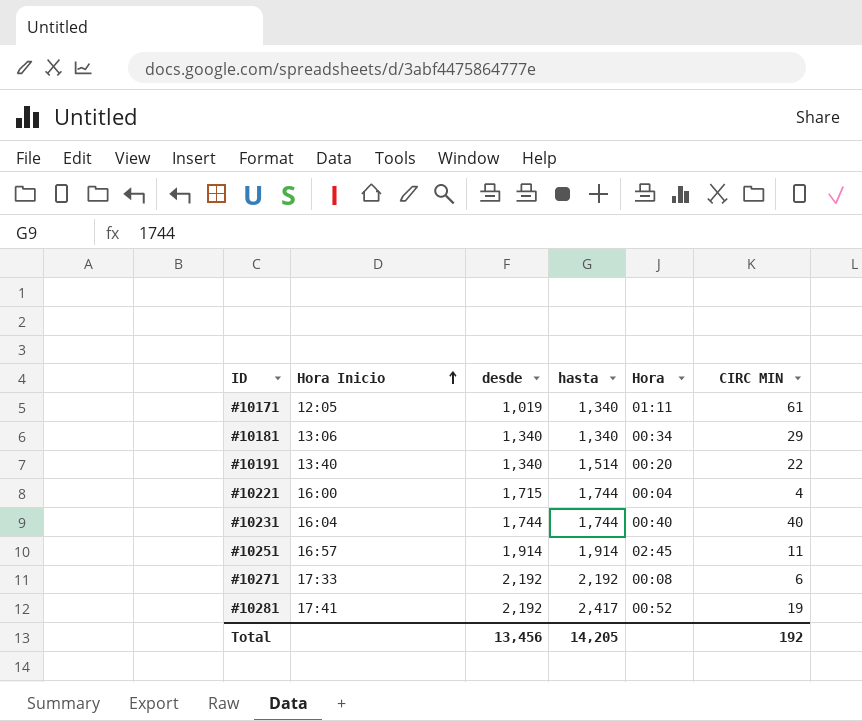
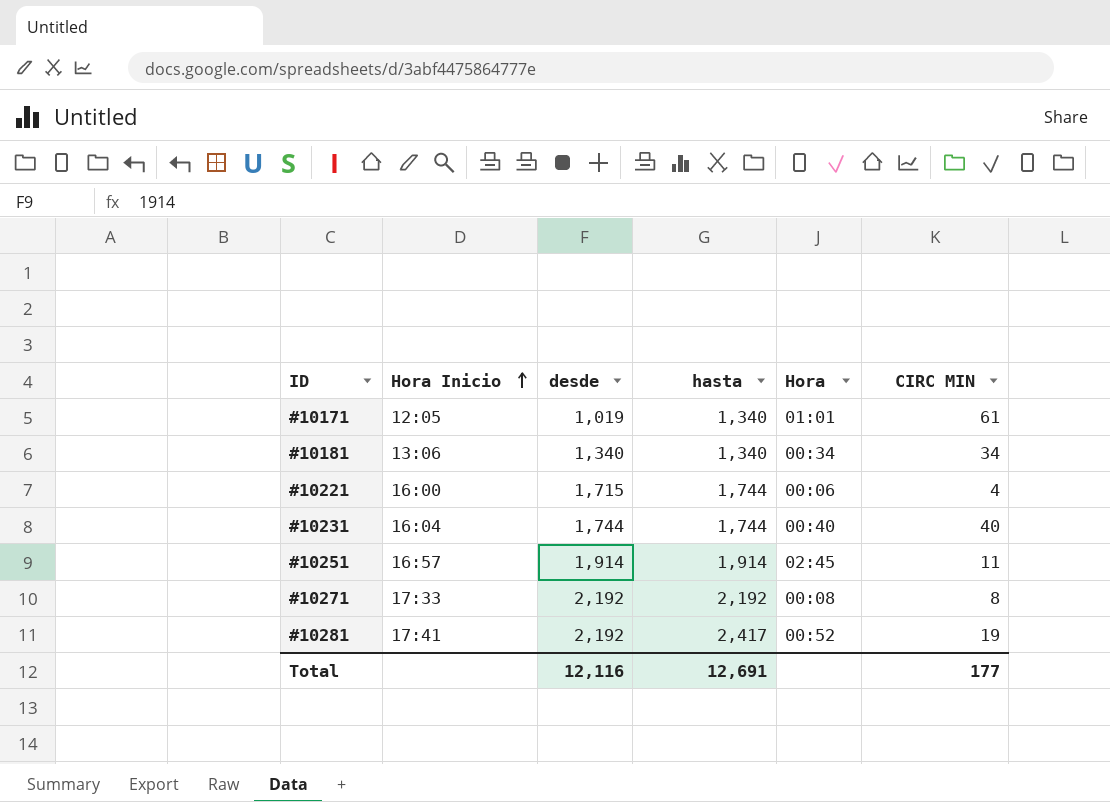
row #10191: 13:40 | 1,340 | 1,514 | 00:20 | 22 -> none
#10171 | Hora: 01:11 -> 01:01
#10181 | CIRC MIN: 29 -> 34
#10221 | Hora: 00:04 -> 00:06
#10271 | CIRC MIN: 6 -> 8
Total | desde: 13,456 -> 12,116
Total | hasta: 14,205 -> 12,691
Total | CIRC MIN: 192 -> 177

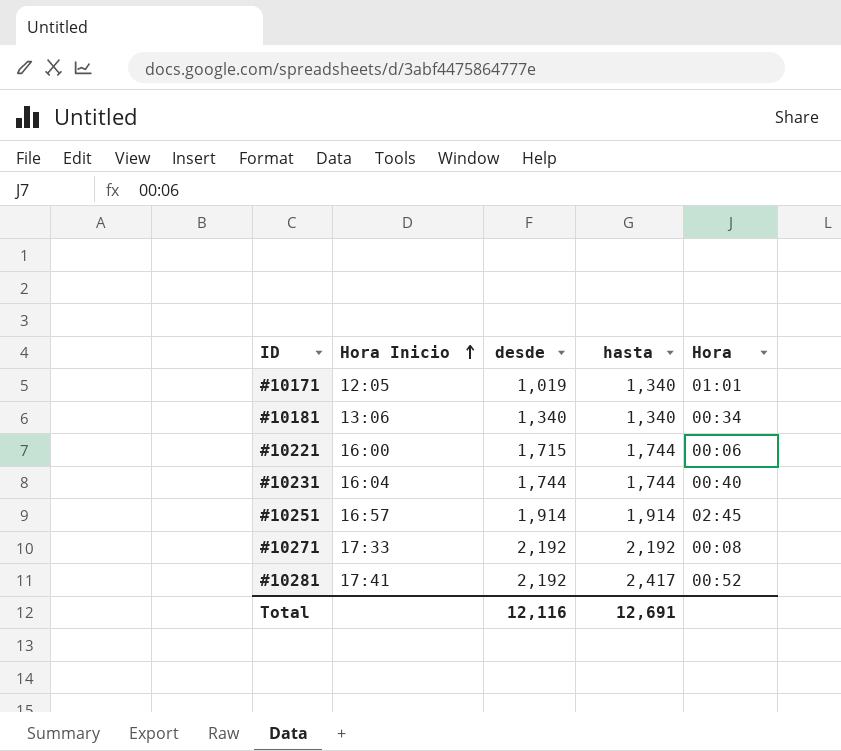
column CIRC MIN | position: 6 -> none

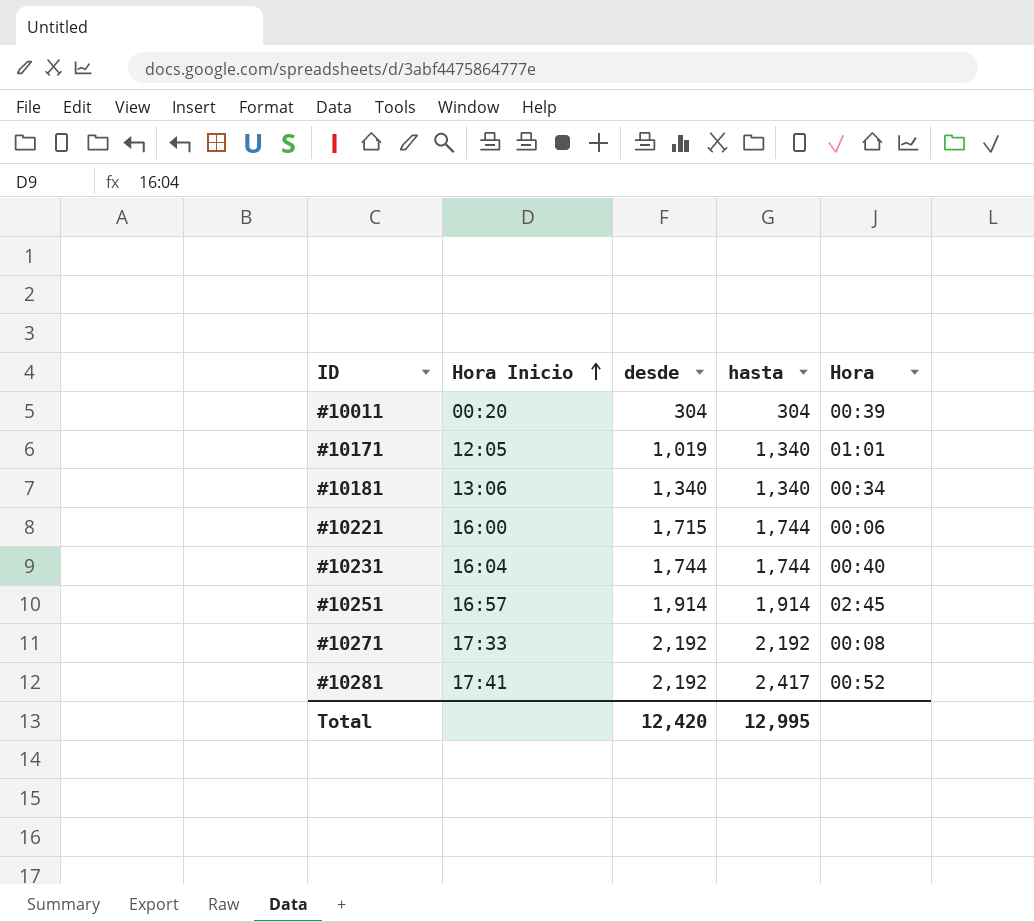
row #10011: none -> 00:20 | 304 | 304 | 00:39
Total | desde: 12,116 -> 12,420
Total | hasta: 12,691 -> 12,995

